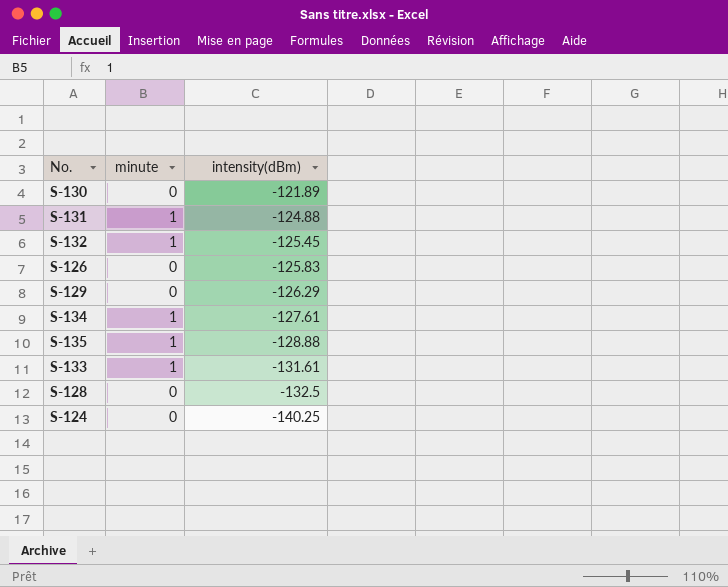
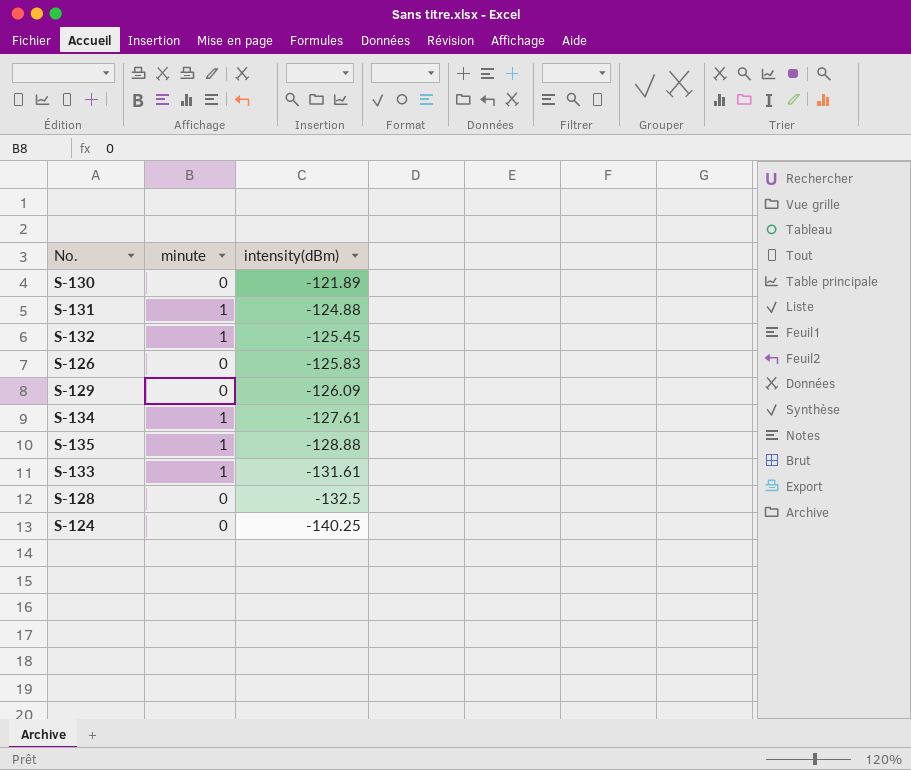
S-129 | intensity(dBm): -126.29 -> -126.09

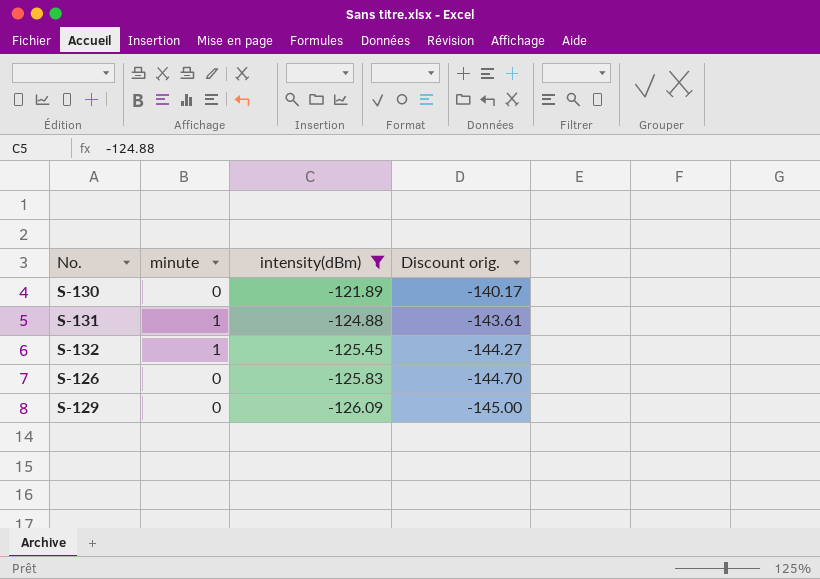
filter: none -> intensity(dBm) >= -126.09
column Discount orig. | formula: none -> [intensity(dBm)] * 1.15

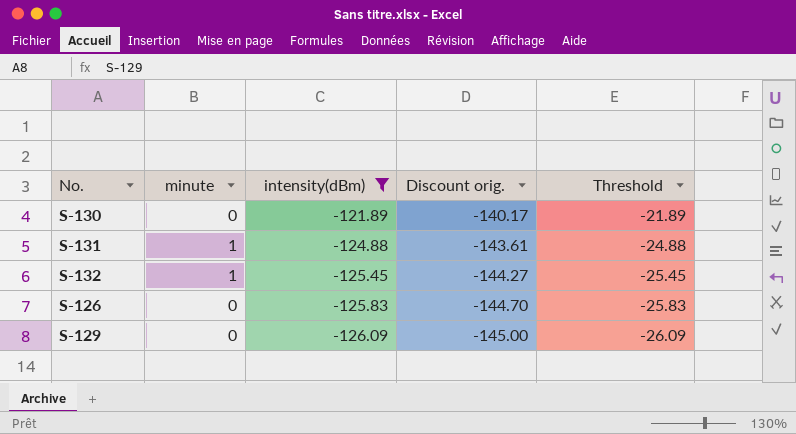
column Threshold | formula: none -> [intensity(dBm)] + 100

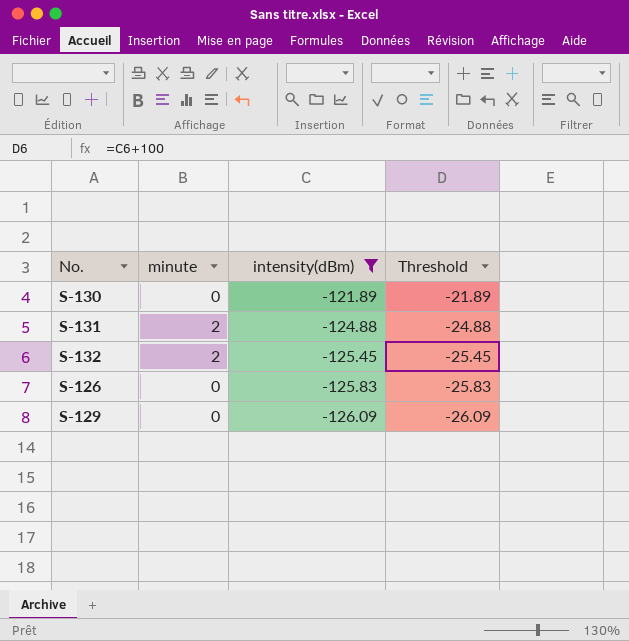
column Discount orig. | formula: [intensity(dBm)] * 1.15 -> none
S-131 | minute: 1 -> 2
S-132 | minute: 1 -> 2

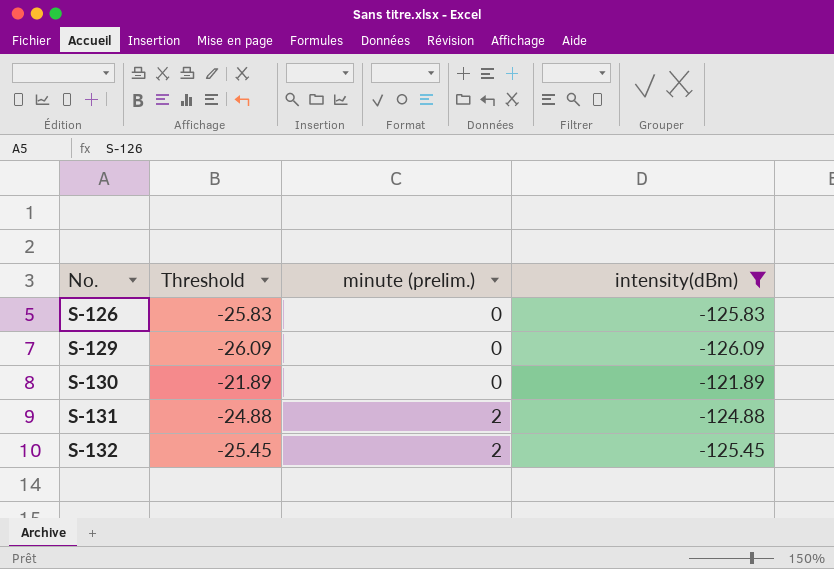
row order: intensity(dBm) descending -> No. ascending
column Threshold | position: 4 -> 2
column name: minute -> minute (prelim.)

